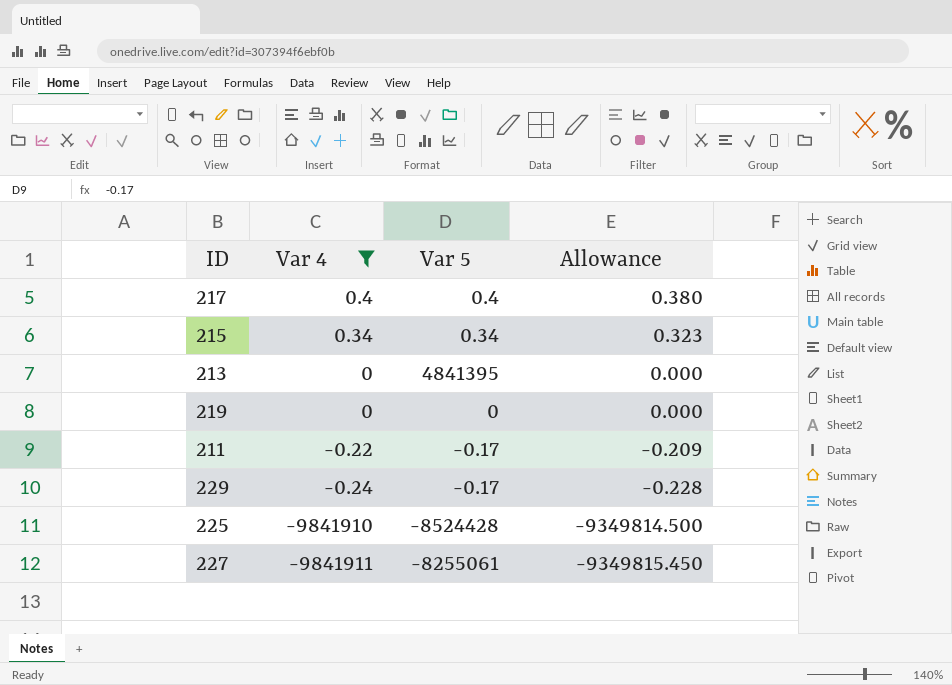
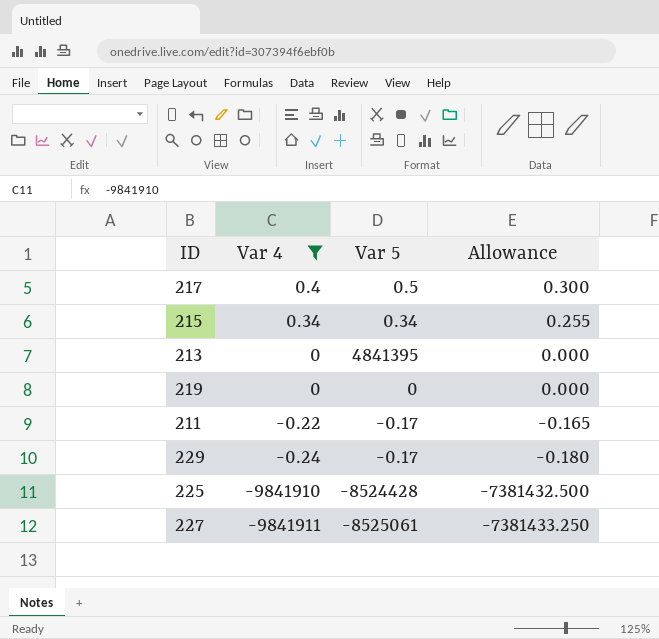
column Allowance | formula: [Var 4] * 0.95 -> [Var 4] * 0.75
217 | Var 5: 0.4 -> 0.5
227 | Var 5: -8255061 -> -8525061

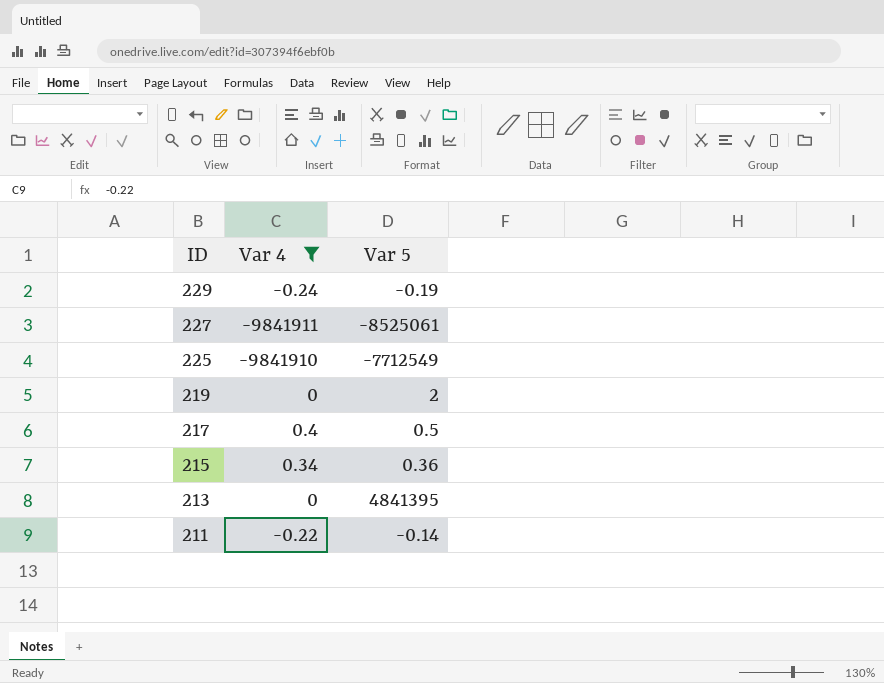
row order: Var 4 descending -> ID descending
column Allowance | formula: [Var 4] * 0.75 -> none
229 | Var 5: -0.17 -> -0.19
225 | Var 5: -8524428 -> -7712549
219 | Var 5: 0 -> 2
215 | Var 5: 0.34 -> 0.36
211 | Var 5: -0.17 -> -0.14

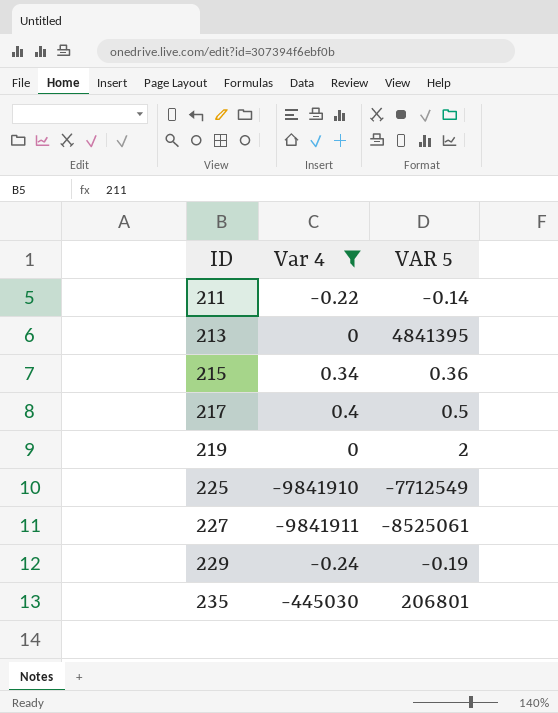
row order: ID descending -> ID ascending
column name: Var 5 -> VAR 5
row 235: none -> -445030 | 206801

